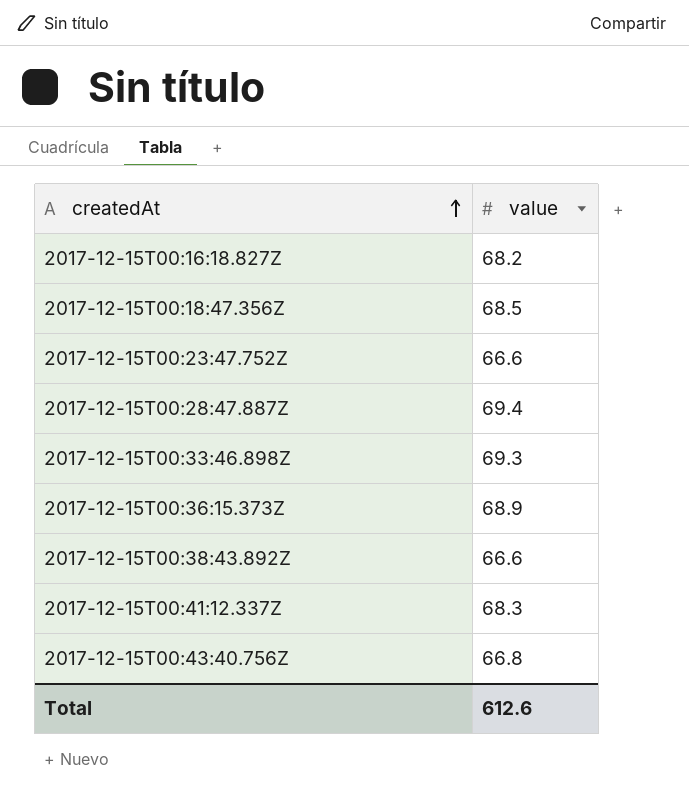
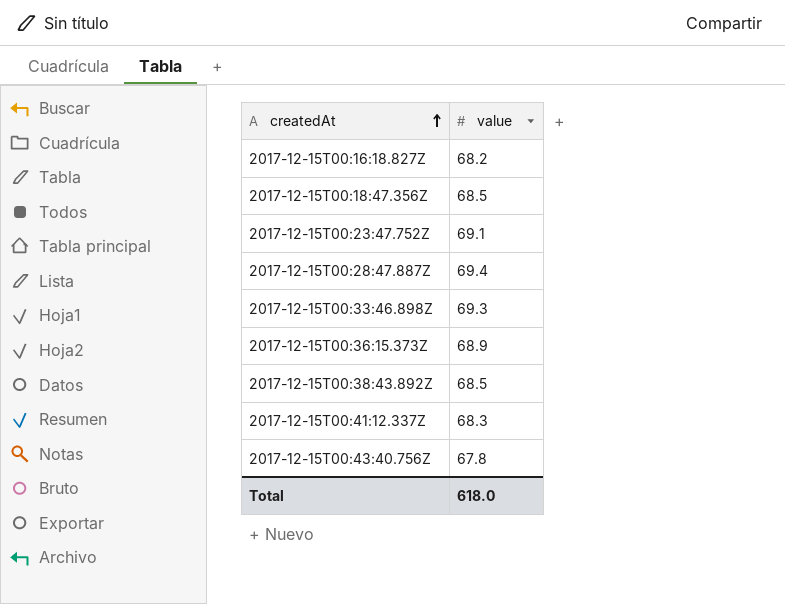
2017-12-15T00:23:47.752Z | value: 66.6 -> 69.1
2017-12-15T00:38:43.892Z | value: 66.6 -> 68.5
2017-12-15T00:43:40.756Z | value: 66.8 -> 67.8
Total | value: 612.6 -> 618.0

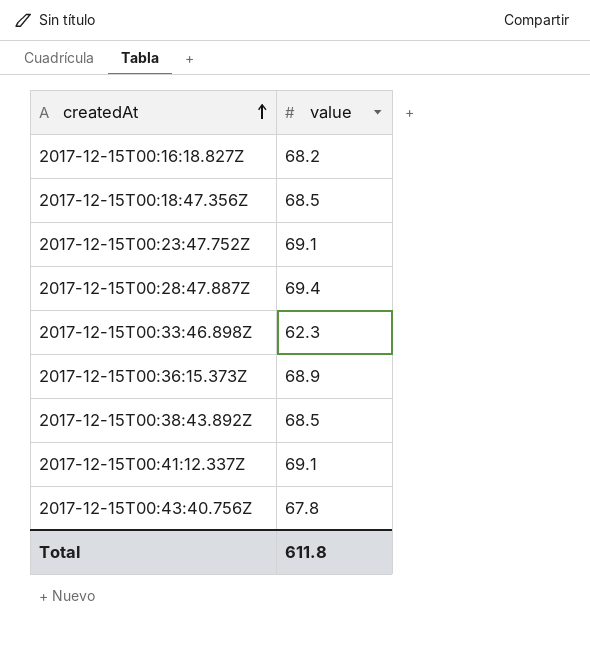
2017-12-15T00:33:46.898Z | value: 69.3 -> 62.3
2017-12-15T00:41:12.337Z | value: 68.3 -> 69.1
Total | value: 618.0 -> 611.8

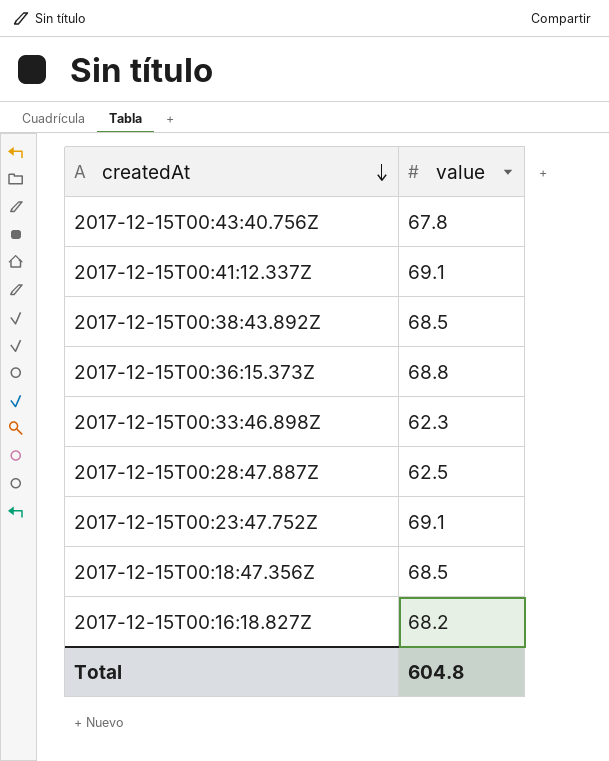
row order: createdAt ascending -> createdAt descending
2017-12-15T00:36:15.373Z | value: 68.9 -> 68.8
2017-12-15T00:28:47.887Z | value: 69.4 -> 62.5
Total | value: 611.8 -> 604.8

